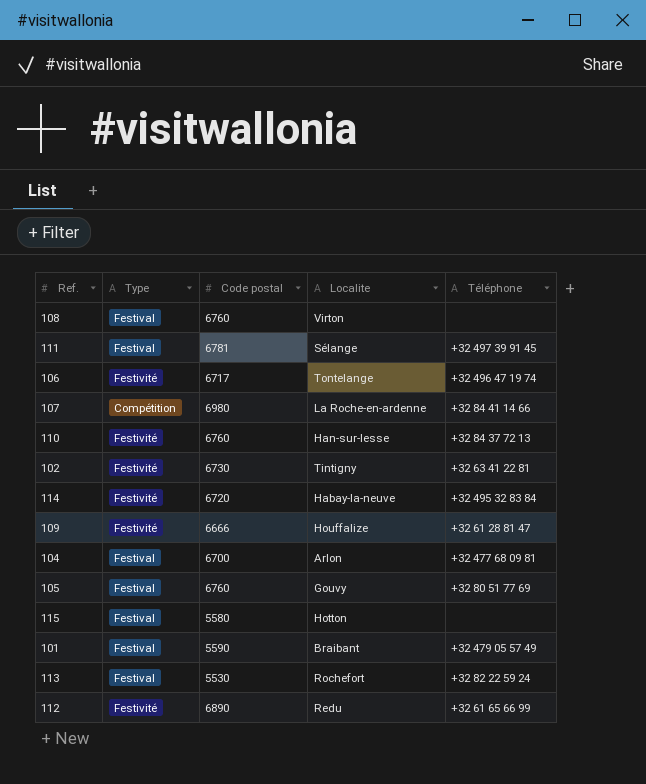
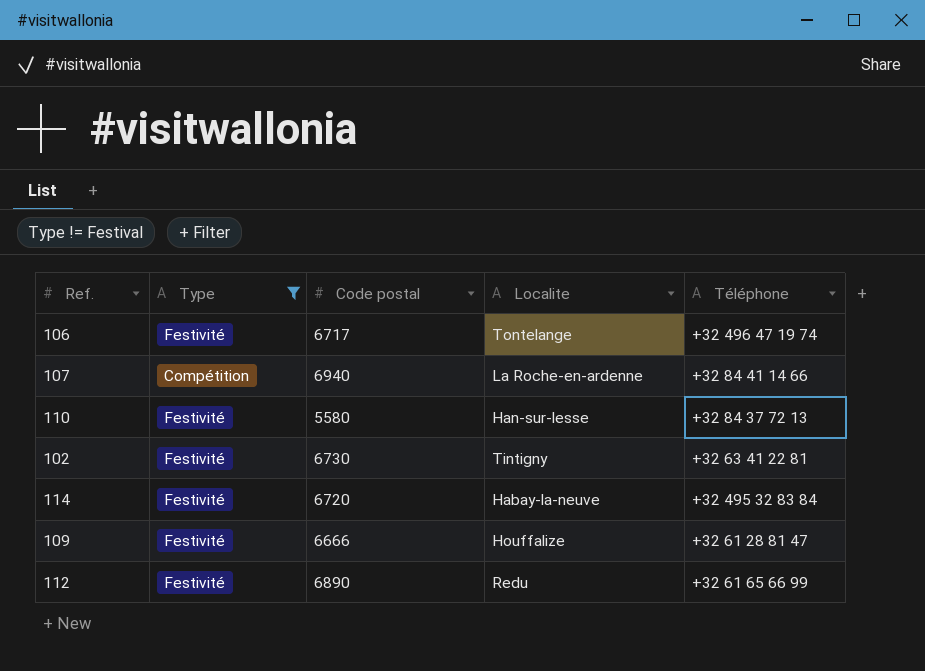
filter: none -> Type != Festival
107 | Code postal: 6980 -> 6940
110 | Code postal: 6760 -> 5580

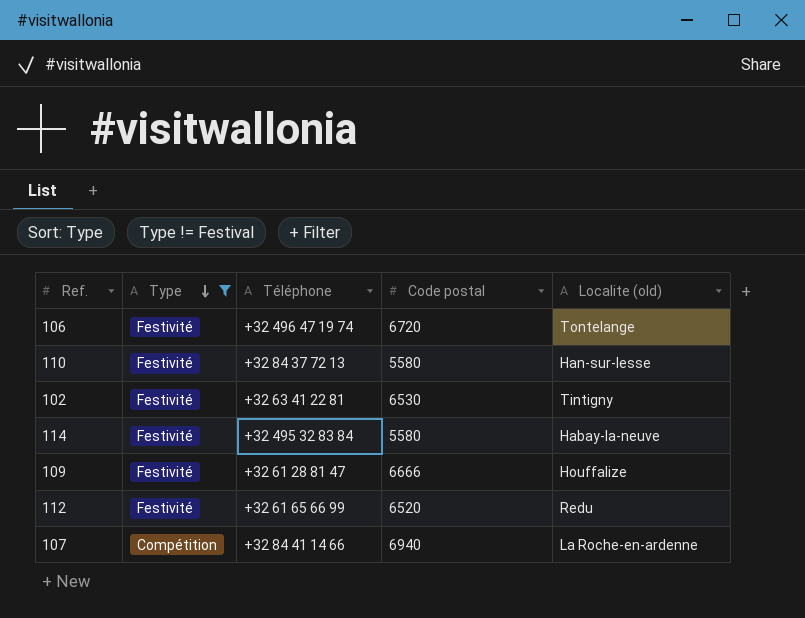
row order: none -> Type descending
column Téléphone | position: 5 -> 3
column name: Localite -> Localite (old)
106 | Code postal: 6717 -> 6720
102 | Code postal: 6730 -> 6530
114 | Code postal: 6720 -> 5580
112 | Code postal: 6890 -> 6520

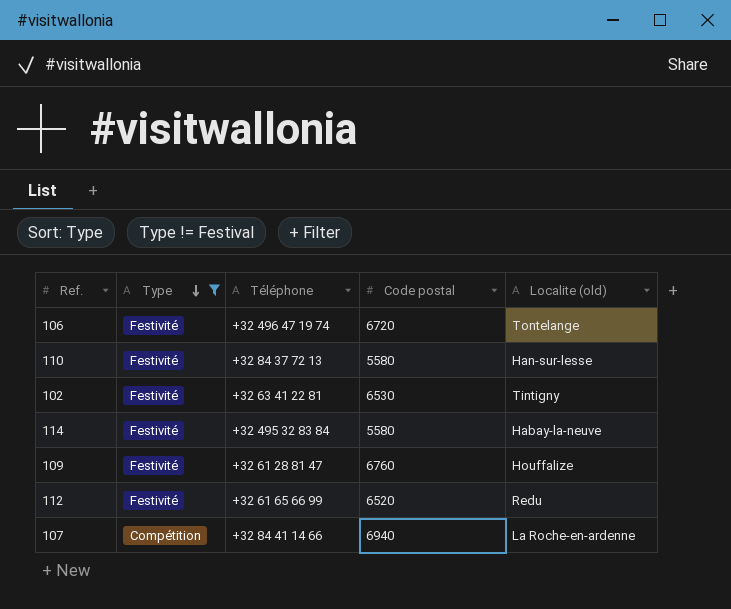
109 | Code postal: 6666 -> 6760

